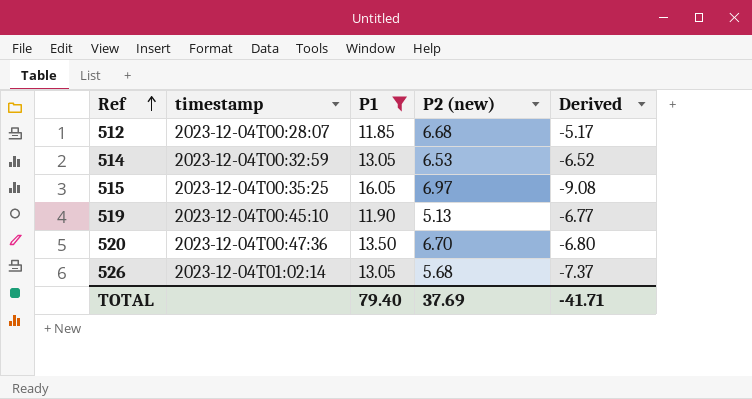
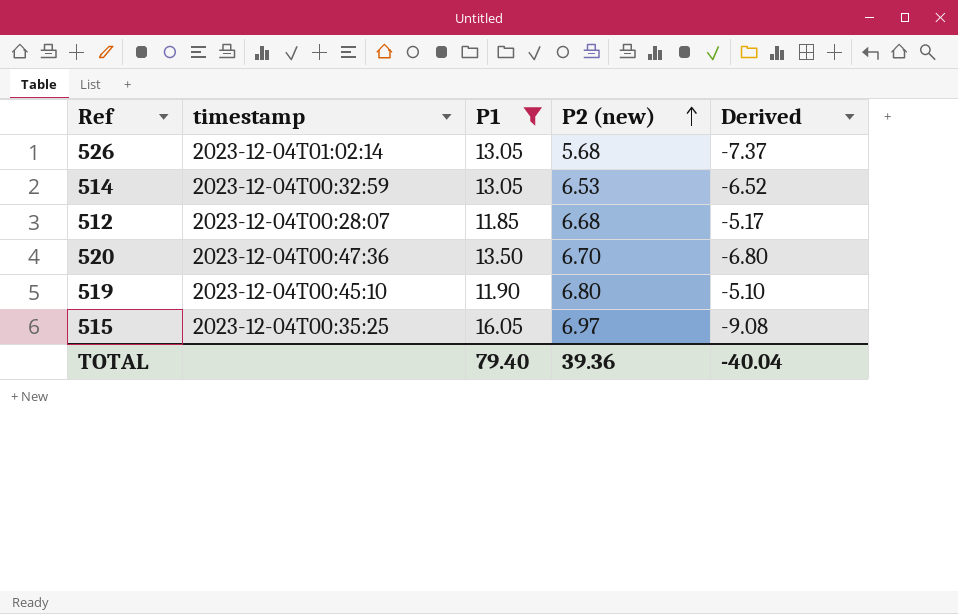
row order: Ref ascending -> P2 (new) ascending
519 | P2 (new): 5.13 -> 6.80
519 | Derived: -6.77 -> -5.10
TOTAL | P2 (new): 37.69 -> 39.36
TOTAL | Derived: -41.71 -> -40.04

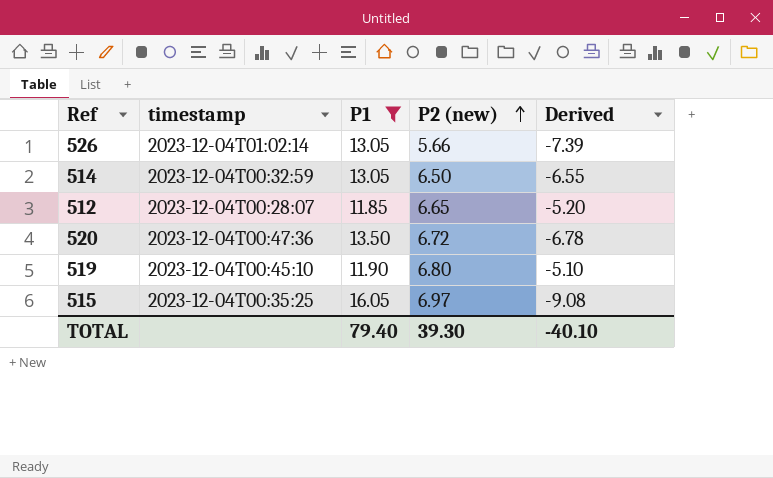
526 | P2 (new): 5.68 -> 5.66
526 | Derived: -7.37 -> -7.39
514 | P2 (new): 6.53 -> 6.50
514 | Derived: -6.52 -> -6.55
512 | P2 (new): 6.68 -> 6.65
512 | Derived: -5.17 -> -5.20
520 | P2 (new): 6.70 -> 6.72
520 | Derived: -6.80 -> -6.78
TOTAL | P2 (new): 39.36 -> 39.30
TOTAL | Derived: -40.04 -> -40.10

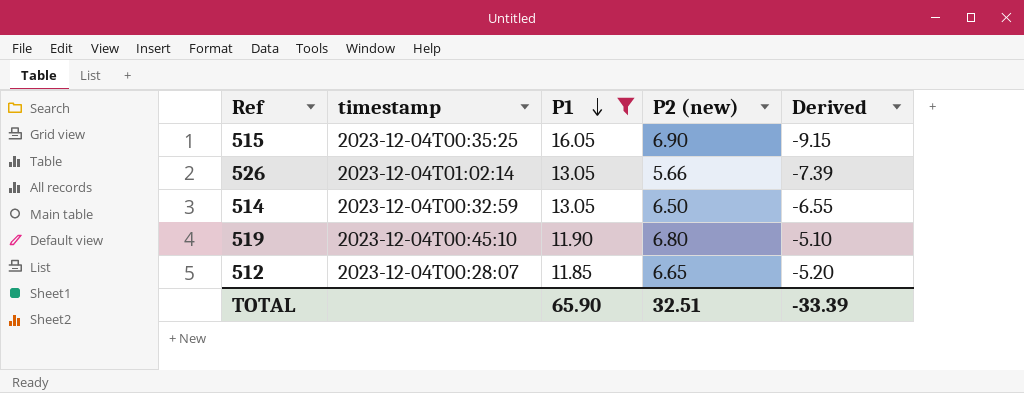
row order: P2 (new) ascending -> P1 descending
row 520: 2023-12-04T00:47:36 | 13.50 | 6.72 | -6.78 -> none
515 | P2 (new): 6.97 -> 6.90
515 | Derived: -9.08 -> -9.15
TOTAL | P1: 79.40 -> 65.90
TOTAL | P2 (new): 39.30 -> 32.51
TOTAL | Derived: -40.10 -> -33.39

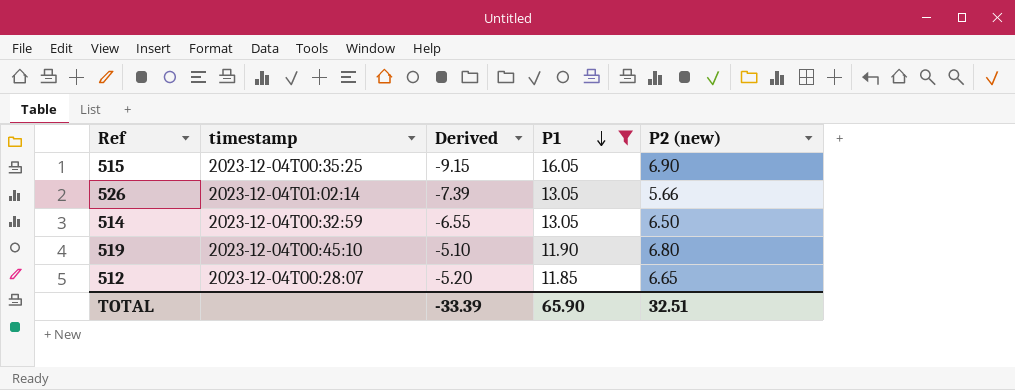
column Derived | position: 5 -> 3

